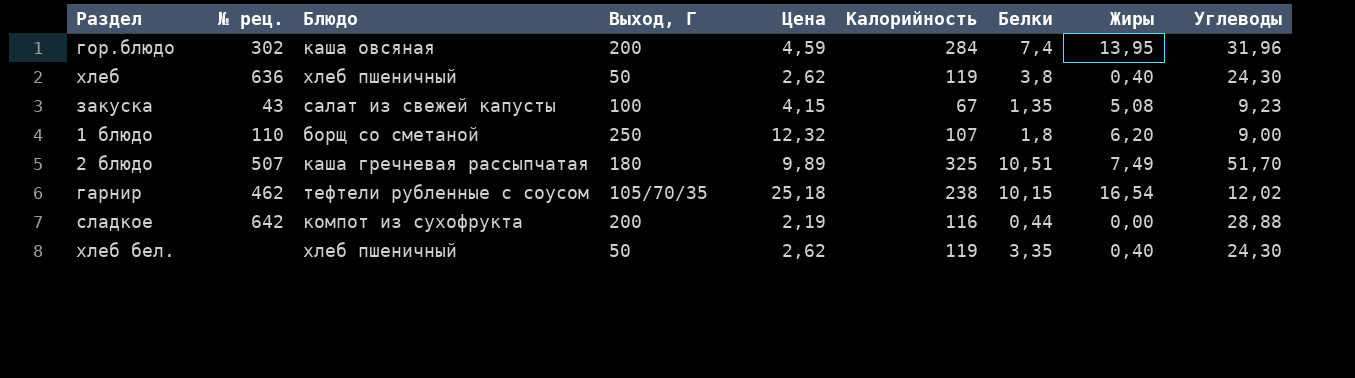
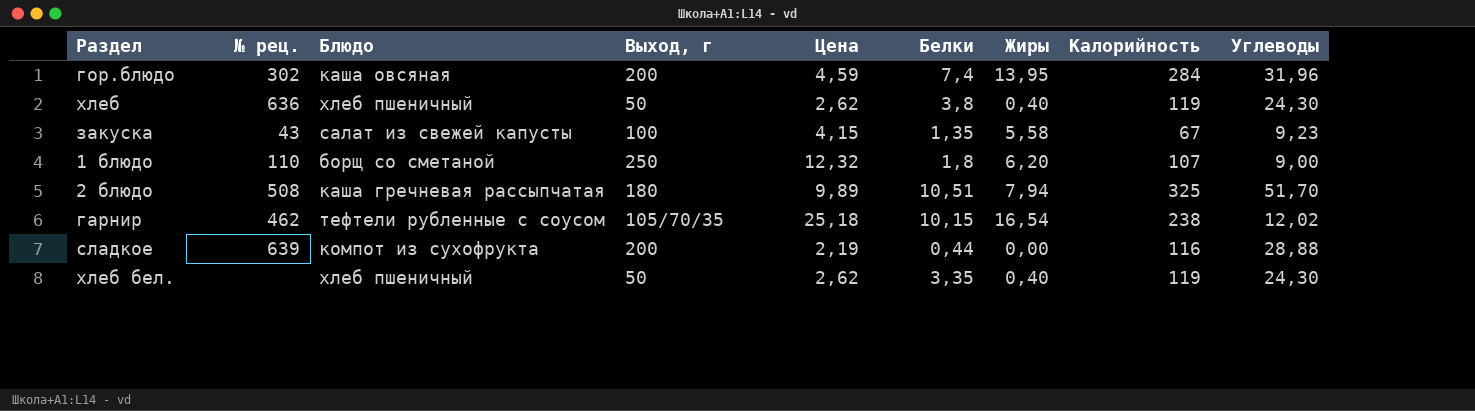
column name: Выход, Г -> Выход, г
column Калорийность | position: 6 -> 8
закуска | Жиры: 5,08 -> 5,58
2 блюдо | № рец.: 507 -> 508
2 блюдо | Жиры: 7,49 -> 7,94
сладкое | № рец.: 642 -> 639

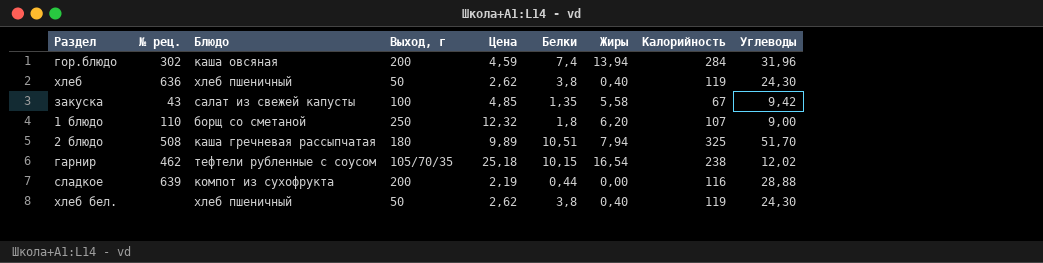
гор.блюдо | Жиры: 13,95 -> 13,94
закуска | Цена: 4,15 -> 4,85
закуска | Углеводы: 9,23 -> 9,42
хлеб бел. | Белки: 3,35 -> 3,8

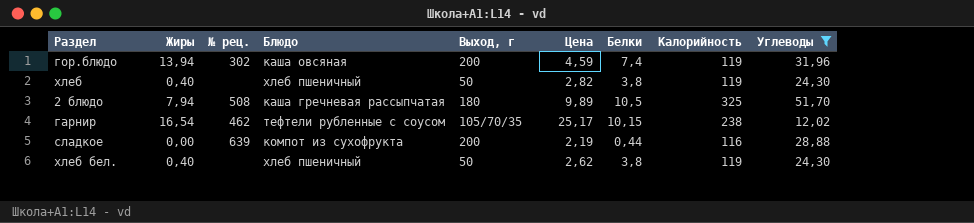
filter: none -> Углеводы >= 12,02
column Жиры | position: 7 -> 2
гор.блюдо | Калорийность: 284 -> 119
хлеб | № рец.: 636 -> none
хлеб | Цена: 2,62 -> 2,82
2 блюдо | Белки: 10,51 -> 10,5
гарнир | Цена: 25,18 -> 25,17

